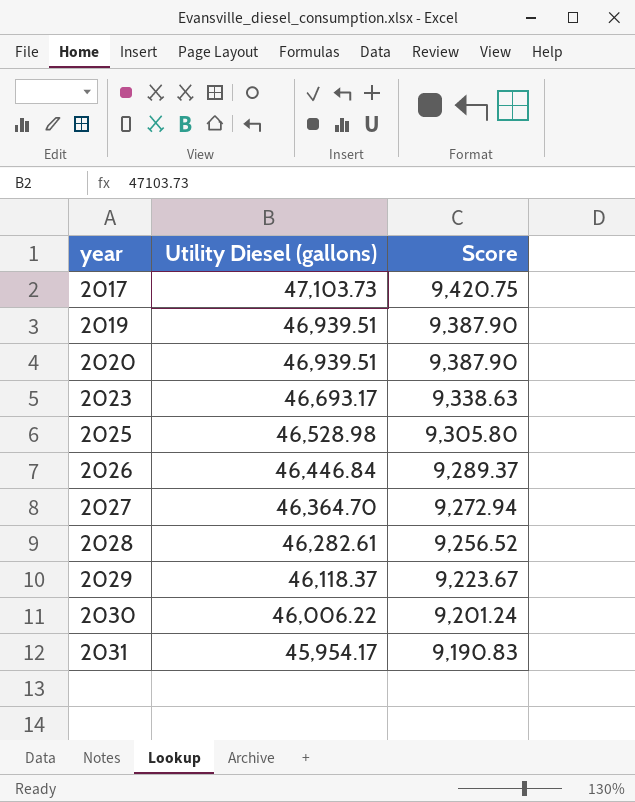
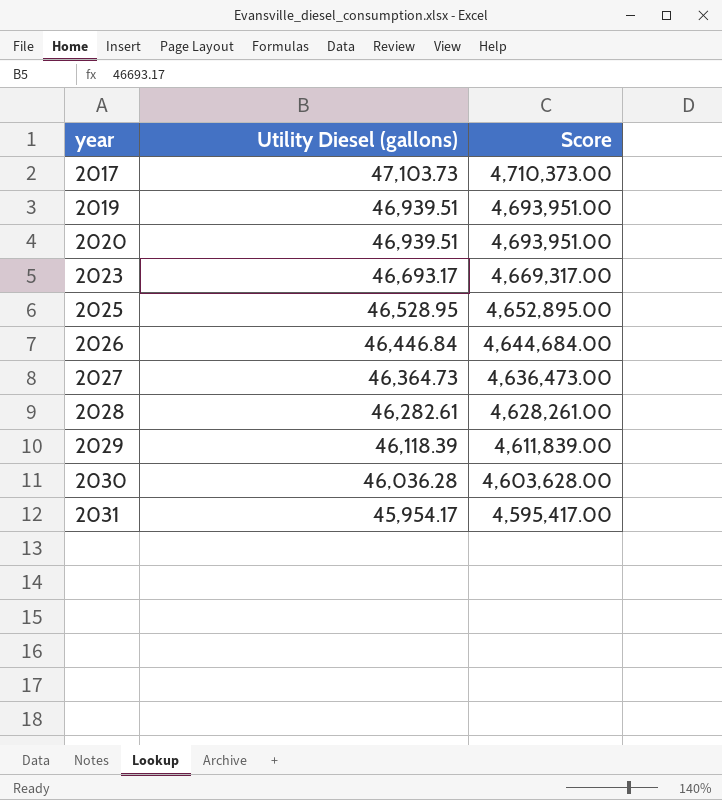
column Score | formula: [Utility Diesel (gallons)] * 0.2 -> [Utility Diesel (gallons)] * 100
2025 | Utility Diesel (gallons): 46,528.98 -> 46,528.95
2027 | Utility Diesel (gallons): 46,364.70 -> 46,364.73
2029 | Utility Diesel (gallons): 46,118.37 -> 46,118.39
2030 | Utility Diesel (gallons): 46,006.22 -> 46,036.28

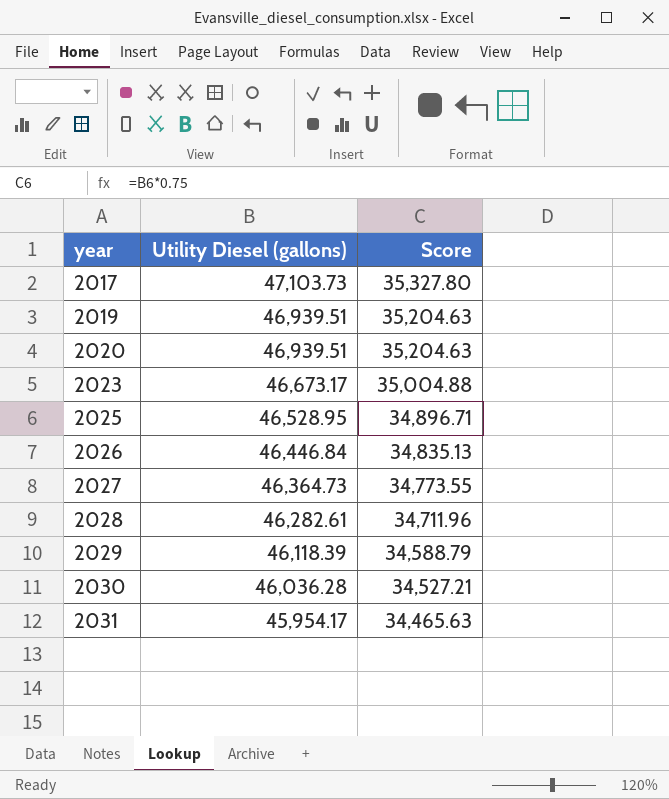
column Score | formula: [Utility Diesel (gallons)] * 100 -> [Utility Diesel (gallons)] * 0.75
2023 | Utility Diesel (gallons): 46,693.17 -> 46,673.17

